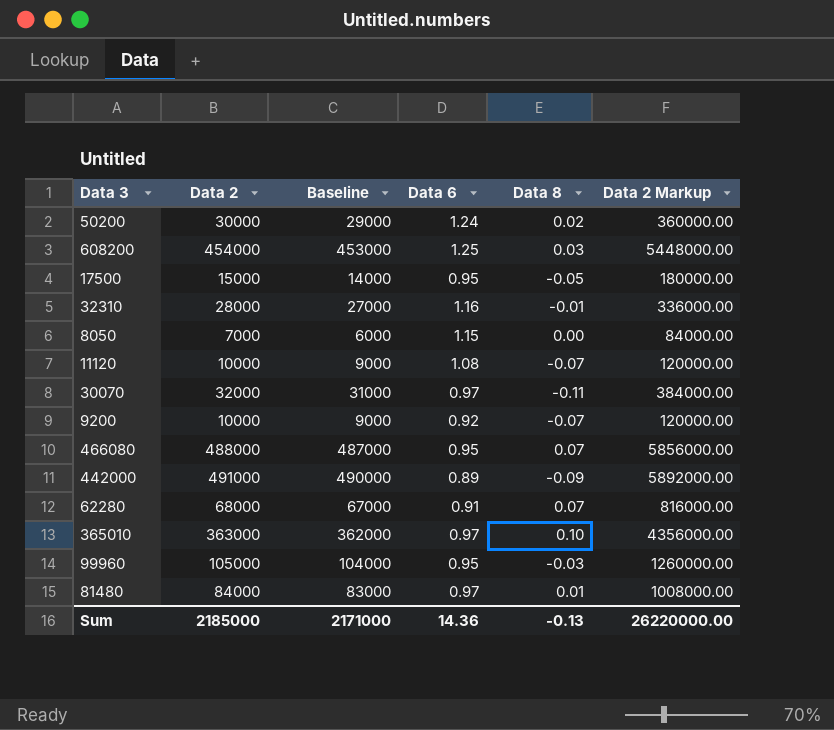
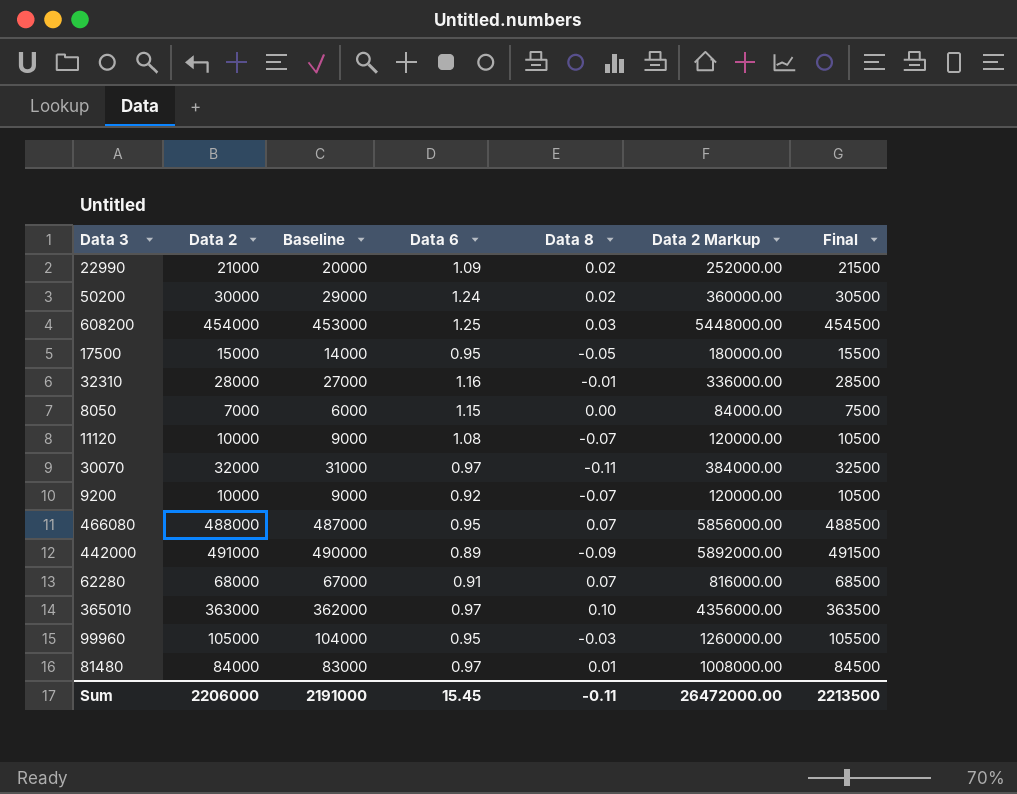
column Final | formula: none -> [Data 2] + 500
row 22990: none -> 21000 | 20000 | 1.09 | 0.02 | 252000.00 | 21500
Sum | Data 2: 2185000 -> 2206000
Sum | Baseline: 2171000 -> 2191000
Sum | Data 6: 14.36 -> 15.45
Sum | Data 8: -0.13 -> -0.11
Sum | Data 2 Markup: 26220000.00 -> 26472000.00

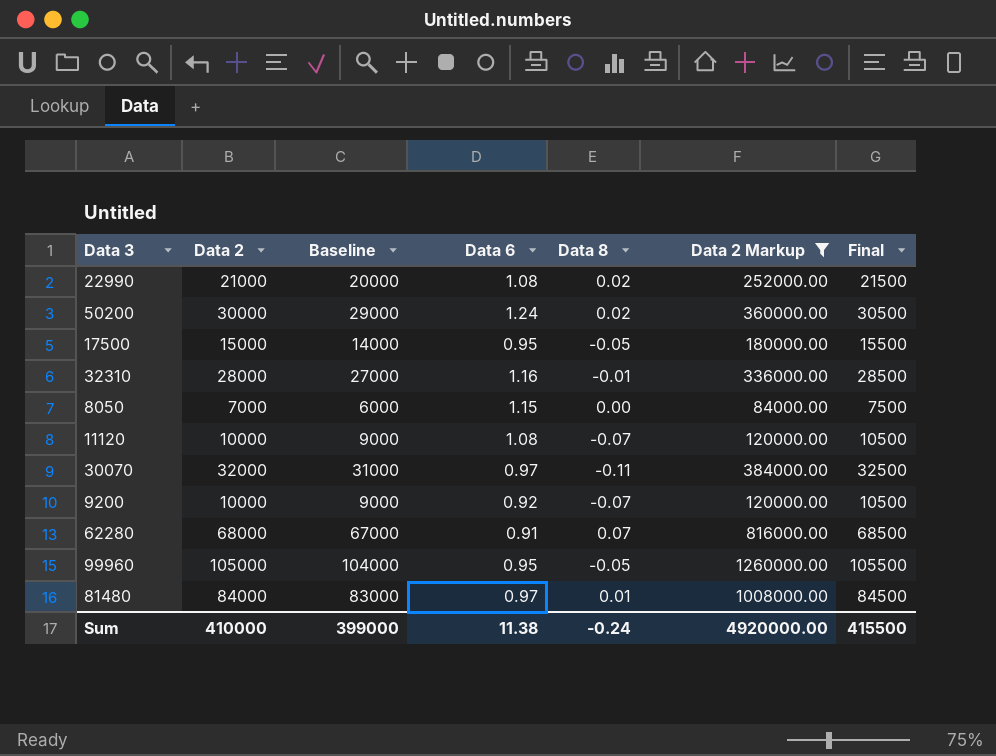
filter: none -> Data 2 Markup <= 1260000.00
22990 | Data 6: 1.09 -> 1.08
99960 | Data 8: -0.03 -> -0.05
Sum | Data 2: 2206000 -> 410000
Sum | Baseline: 2191000 -> 399000
Sum | Data 6: 15.45 -> 11.38
Sum | Data 8: -0.11 -> -0.24
Sum | Data 2 Markup: 26472000.00 -> 4920000.00
Sum | Final: 2213500 -> 415500

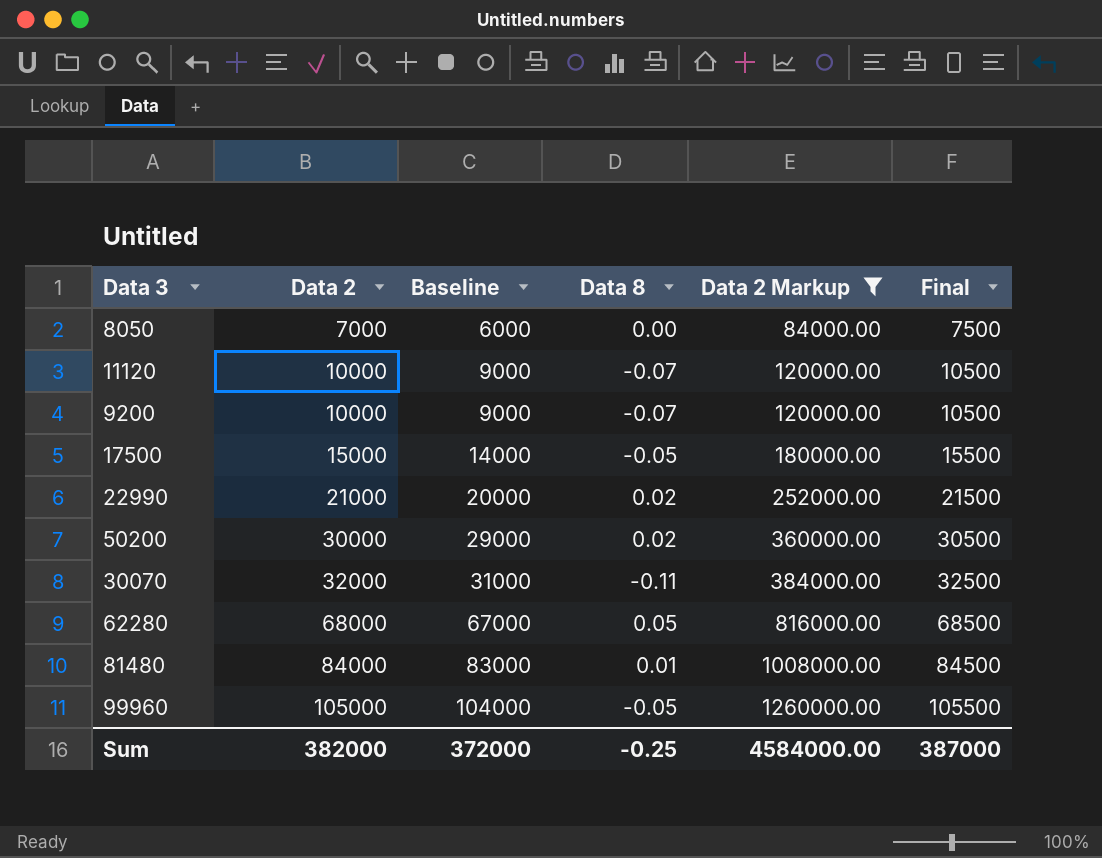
row order: none -> Data 2 ascending
column Data 6 | position: 4 -> none
row 32310: 28000 | 27000 | 1.16 | -0.01 | 336000.00 | 28500 -> none
62280 | Data 8: 0.07 -> 0.05
Sum | Data 2: 410000 -> 382000
Sum | Baseline: 399000 -> 372000
Sum | Data 8: -0.24 -> -0.25
Sum | Data 2 Markup: 4920000.00 -> 4584000.00
Sum | Final: 415500 -> 387000

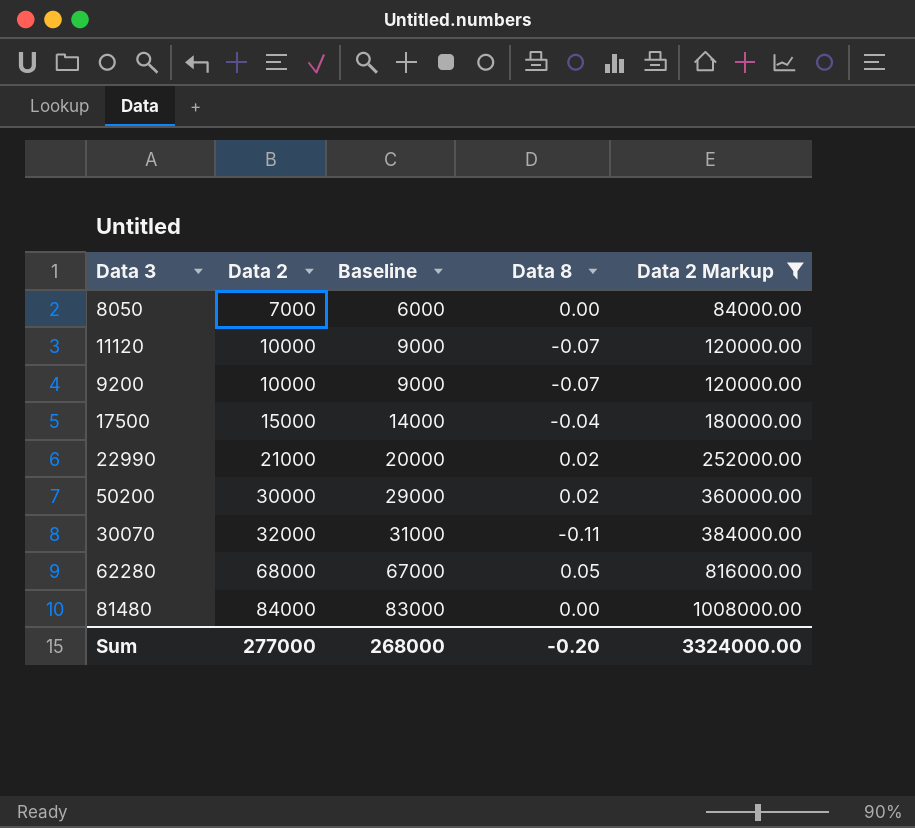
column Final | formula: [Data 2] + 500 -> none
row 99960: 105000 | 104000 | -0.05 | 1260000.00 | 105500 -> none
17500 | Data 8: -0.05 -> -0.04
81480 | Data 8: 0.01 -> 0.00
Sum | Data 2: 382000 -> 277000
Sum | Baseline: 372000 -> 268000
Sum | Data 8: -0.25 -> -0.20
Sum | Data 2 Markup: 4584000.00 -> 3324000.00

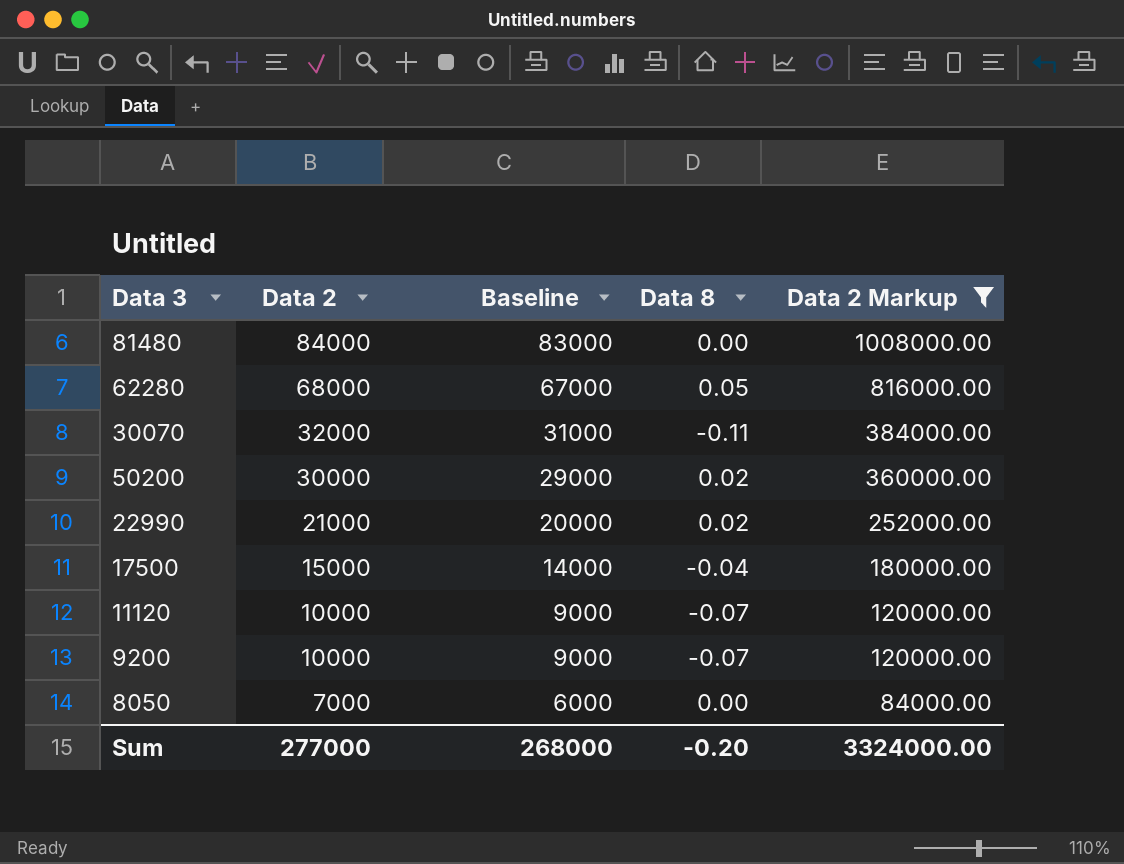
row order: Data 2 ascending -> Data 2 descending

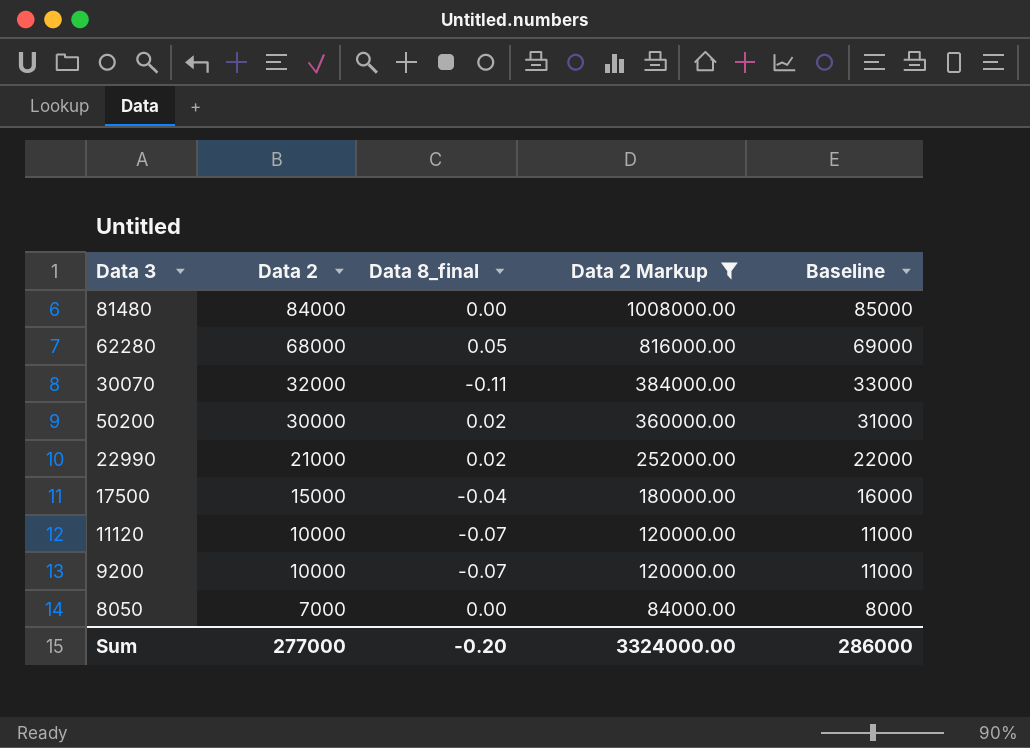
column name: Data 8 -> Data 8_final
column Baseline | formula: [Data 2] - 1000 -> [Data 2] + 1000
column Baseline | position: 3 -> 5
Sum | Baseline: 268000 -> 286000

